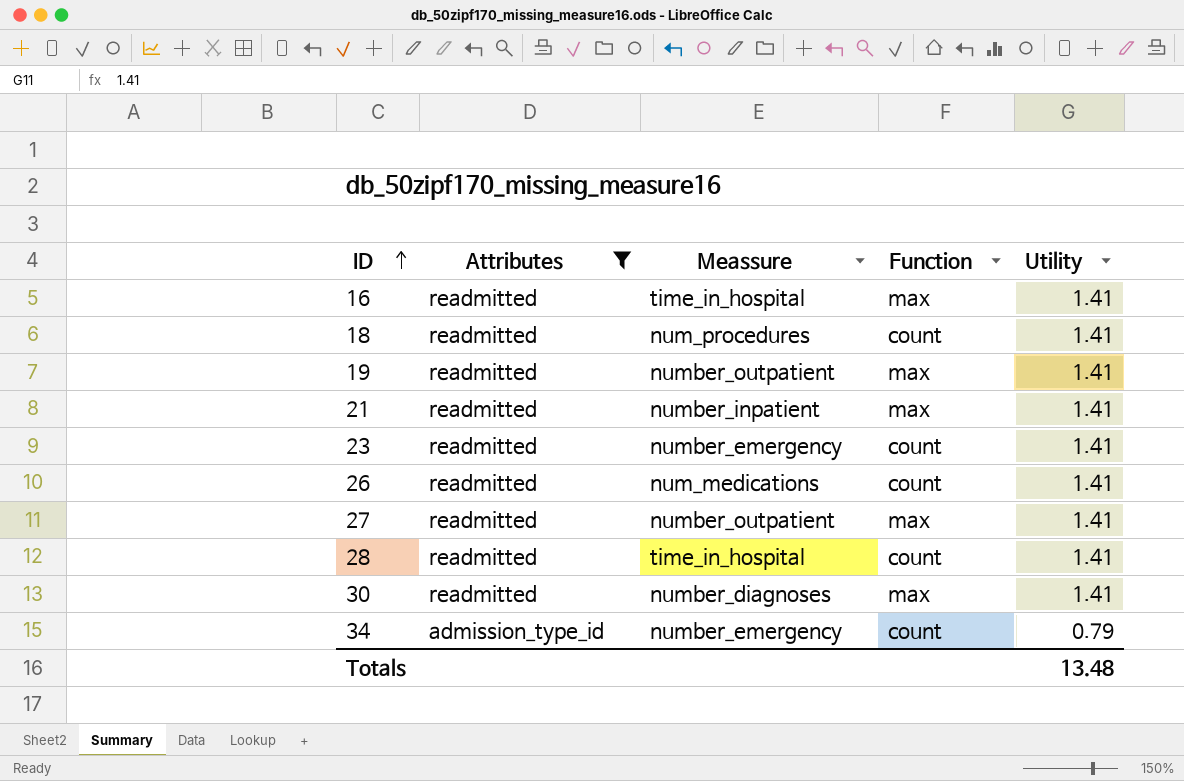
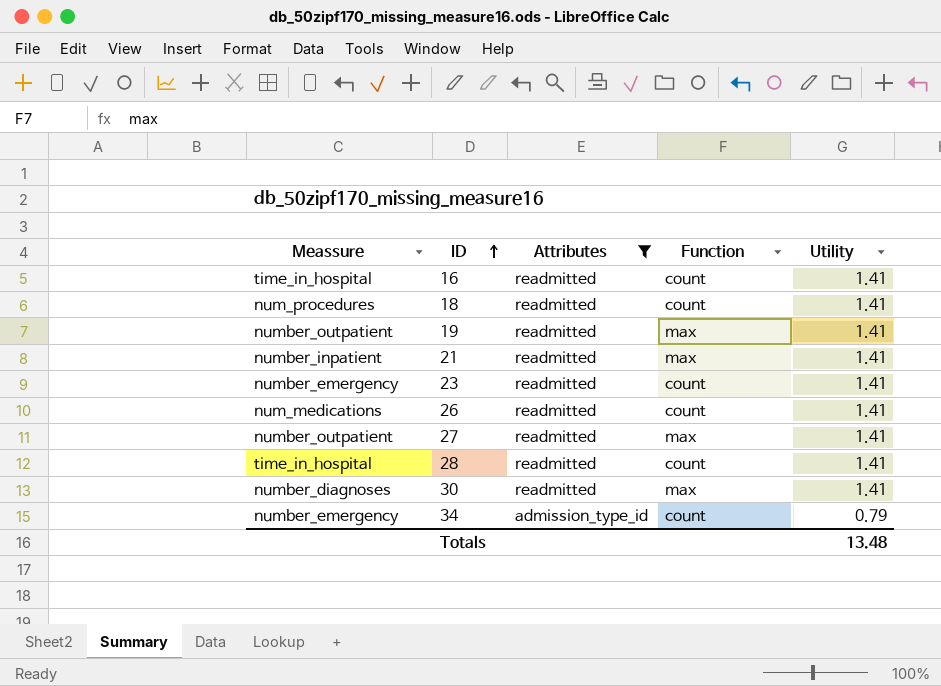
column Meassure | position: 3 -> 1
16 | Function: max -> count

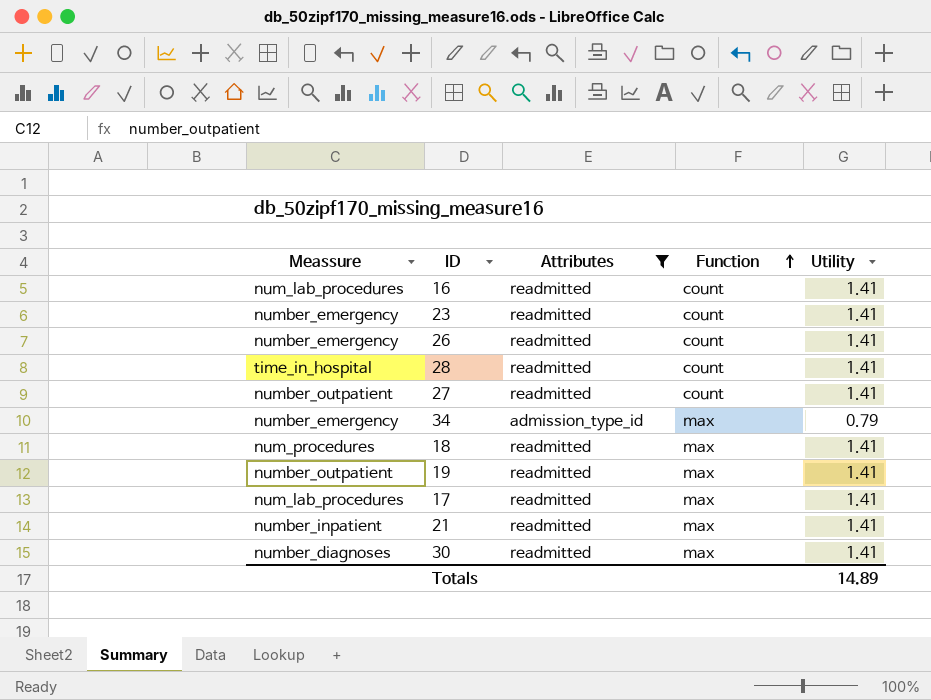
row order: ID ascending -> Function ascending
16 | Meassure: time_in_hospital -> num_lab_procedures
26 | Meassure: num_medications -> number_emergency
27 | Function: max -> count
34 | Function: count -> max
18 | Function: count -> max
row 17: none -> num_lab_procedures | readmitted | max | 1.41
Totals | Utility: 13.48 -> 14.89

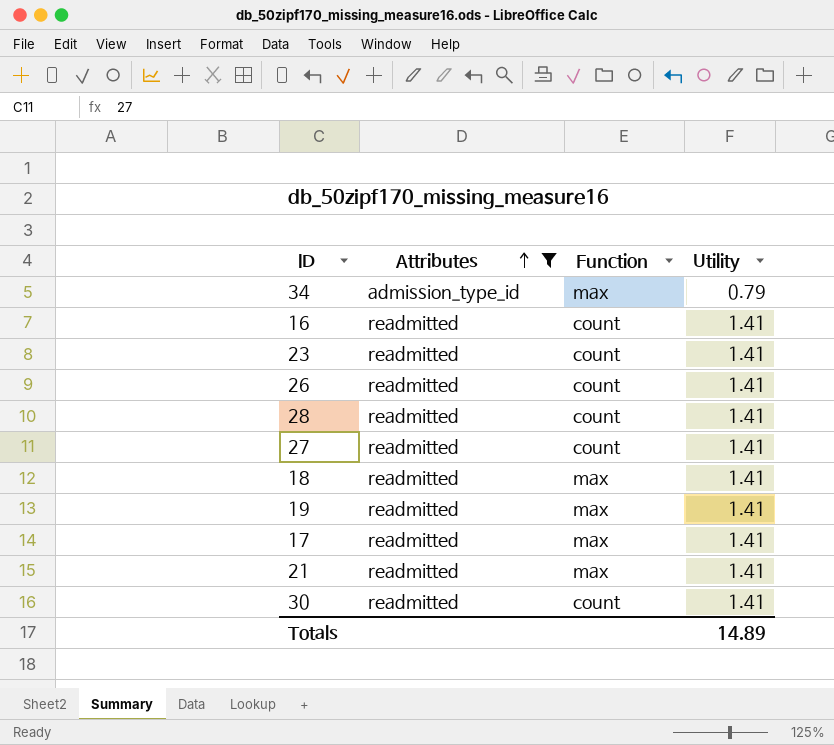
row order: Function ascending -> Attributes ascending
column Meassure | position: 1 -> none
30 | Function: max -> count

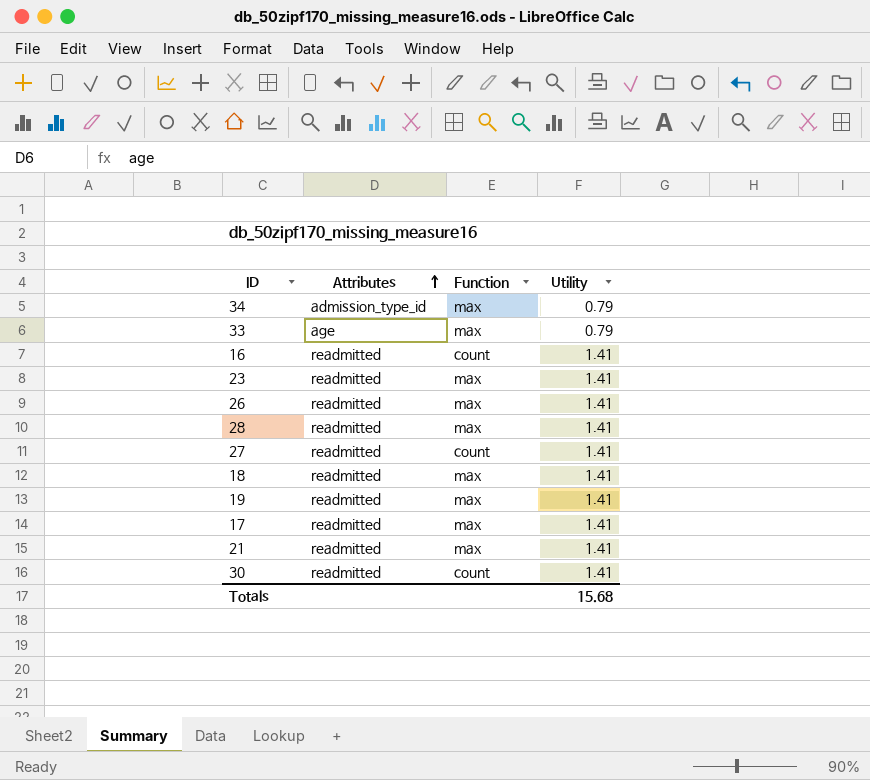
filter: Attributes != age -> none
23 | Function: count -> max
26 | Function: count -> max
28 | Function: count -> max
Totals | Utility: 14.89 -> 15.68

